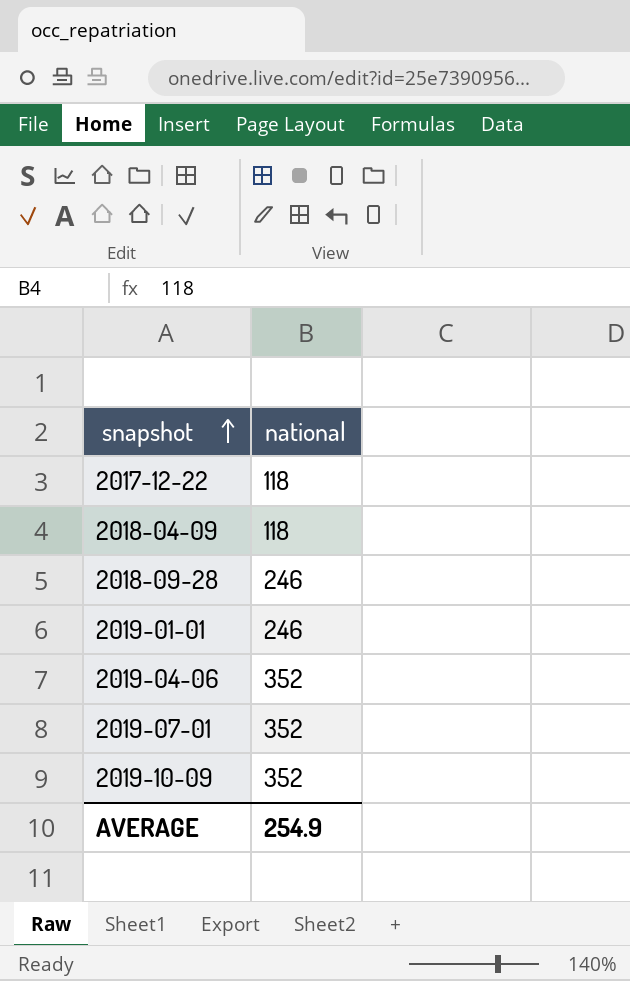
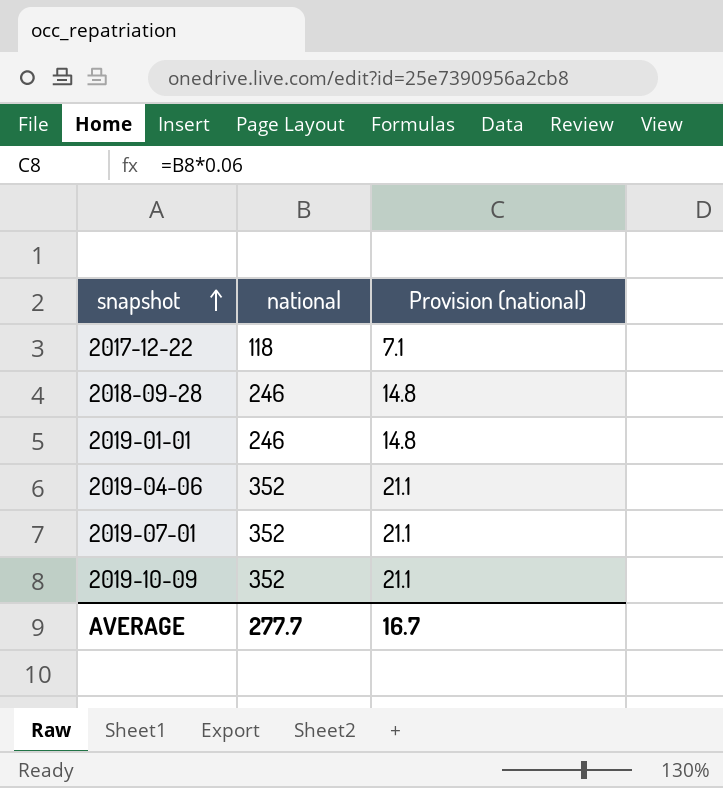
column Provision (national) | formula: none -> [national] * 0.06
row 2018-04-09: 118 -> none
AVERAGE | national: 254.9 -> 277.7

